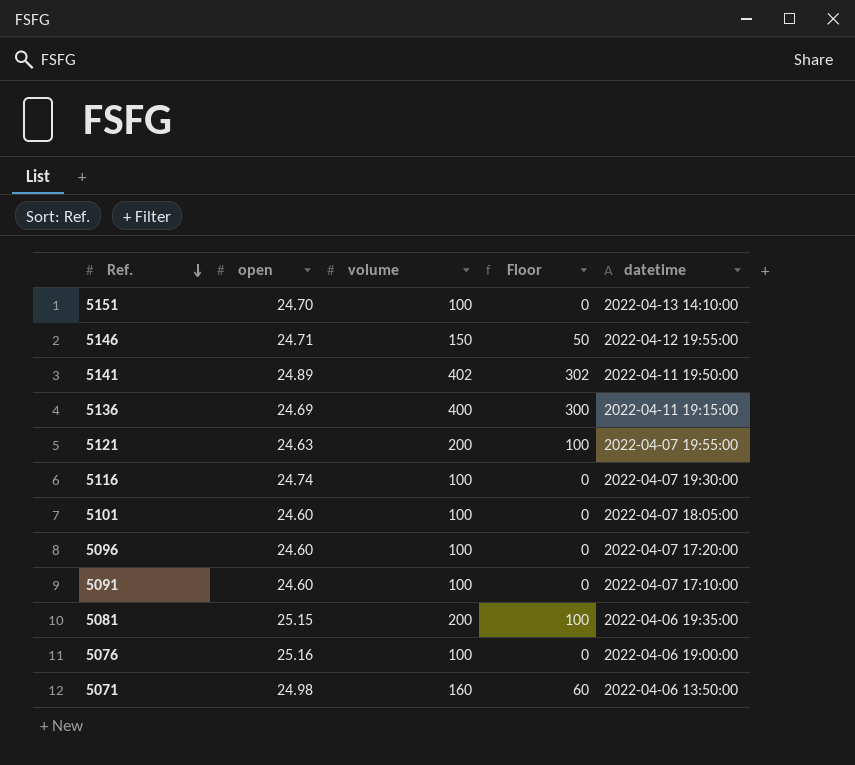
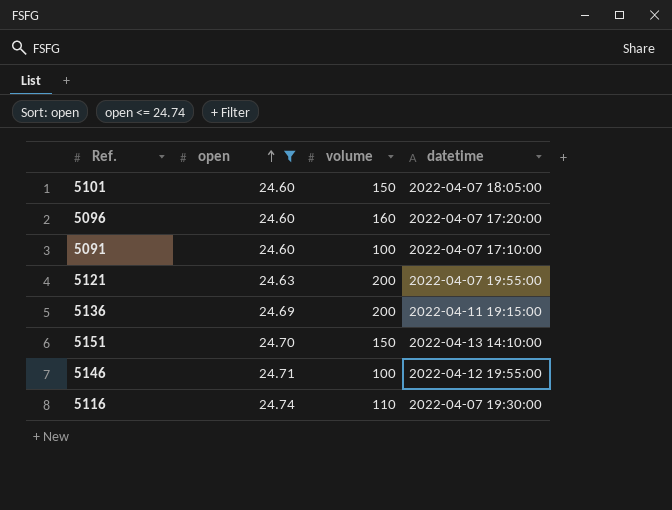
filter: none -> open <= 24.74
row order: Ref. descending -> open ascending
column Floor | formula: [volume] - 100 -> none
5101 | volume: 100 -> 150
5096 | volume: 100 -> 160
5136 | volume: 400 -> 200
5151 | volume: 100 -> 150
5146 | volume: 150 -> 100
5116 | volume: 100 -> 110

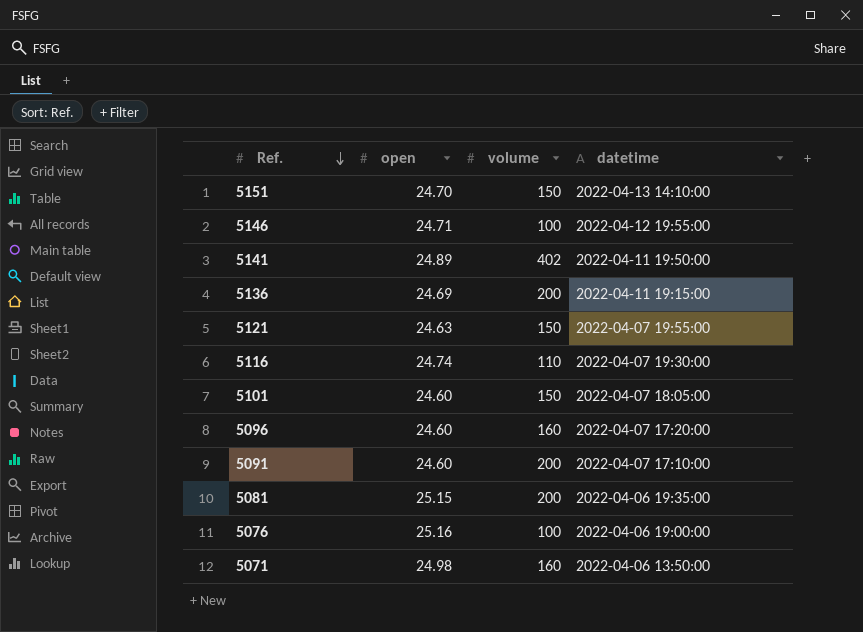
filter: open <= 24.74 -> none
row order: open ascending -> Ref. descending
5121 | volume: 200 -> 150
5091 | volume: 100 -> 200

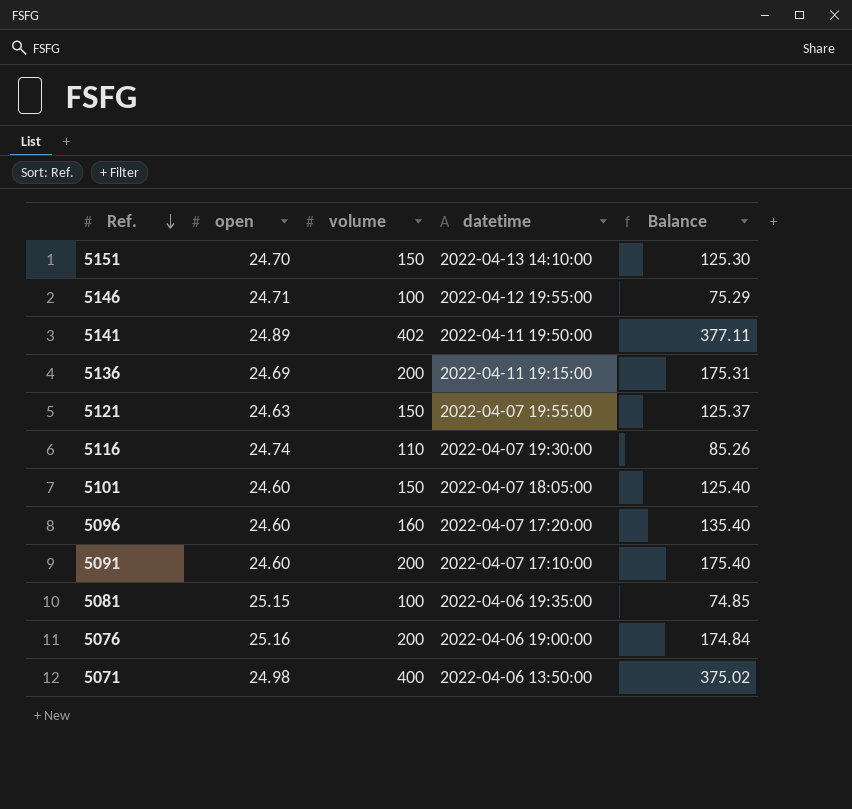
column Balance | formula: none -> [volume] - [open]
5081 | volume: 200 -> 100
5076 | volume: 100 -> 200
5071 | volume: 160 -> 400

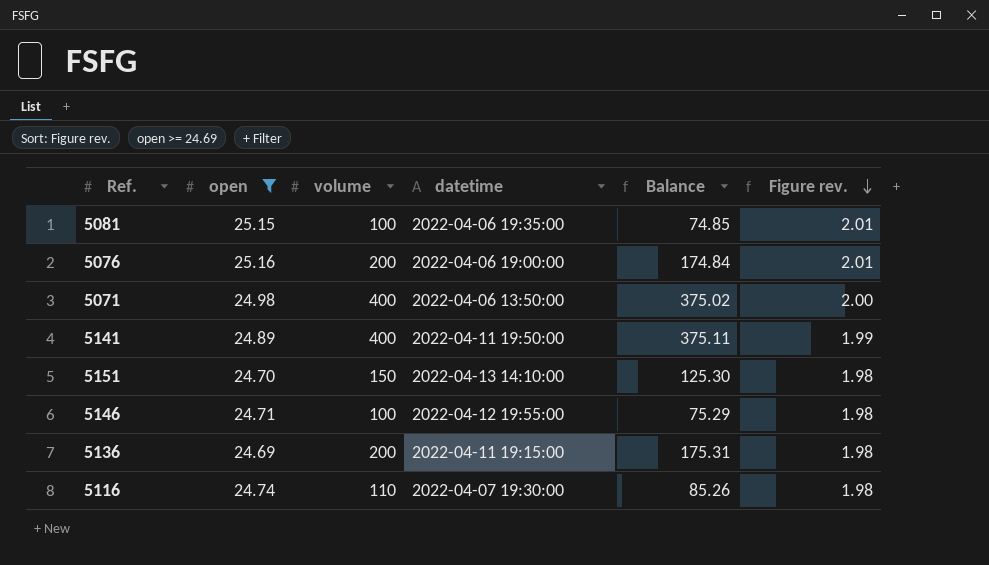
filter: none -> open >= 24.69
row order: Ref. descending -> Figure rev. descending
column Figure rev. | formula: none -> [open] * 0.08
5141 | volume: 402 -> 400
5141 | Balance: 377.11 -> 375.11

